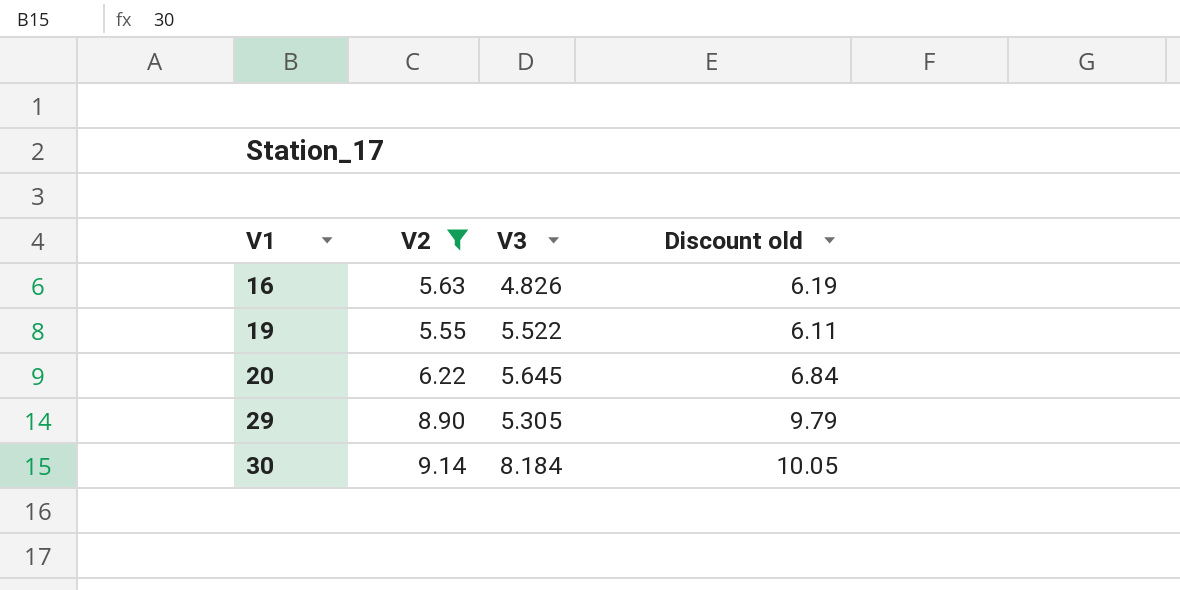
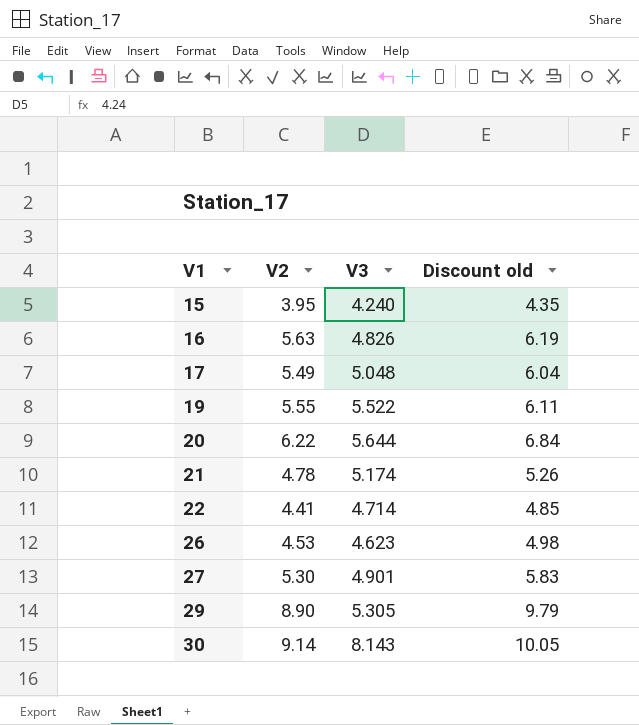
filter: V2 >= 5.55 -> none
20 | V3: 5.645 -> 5.644
30 | V3: 8.184 -> 8.143

